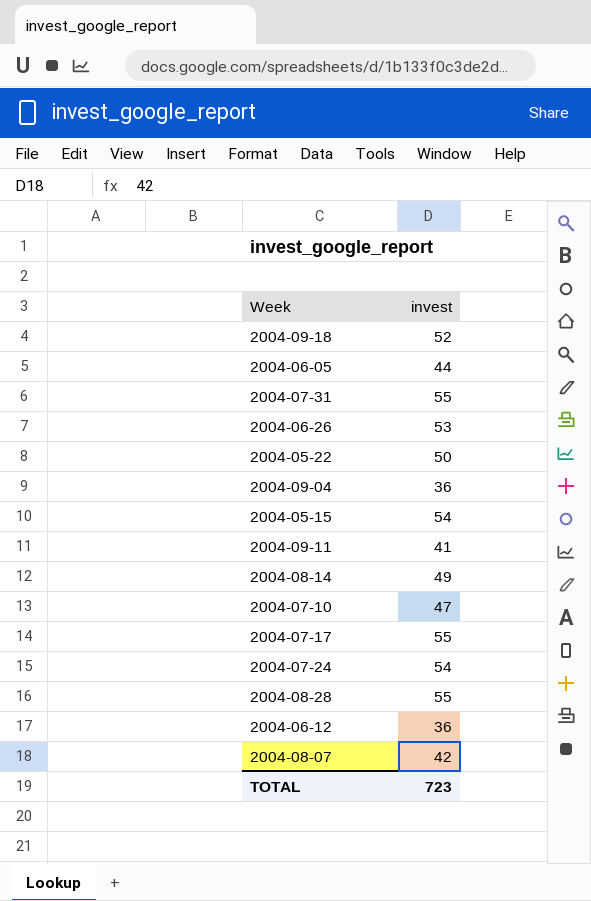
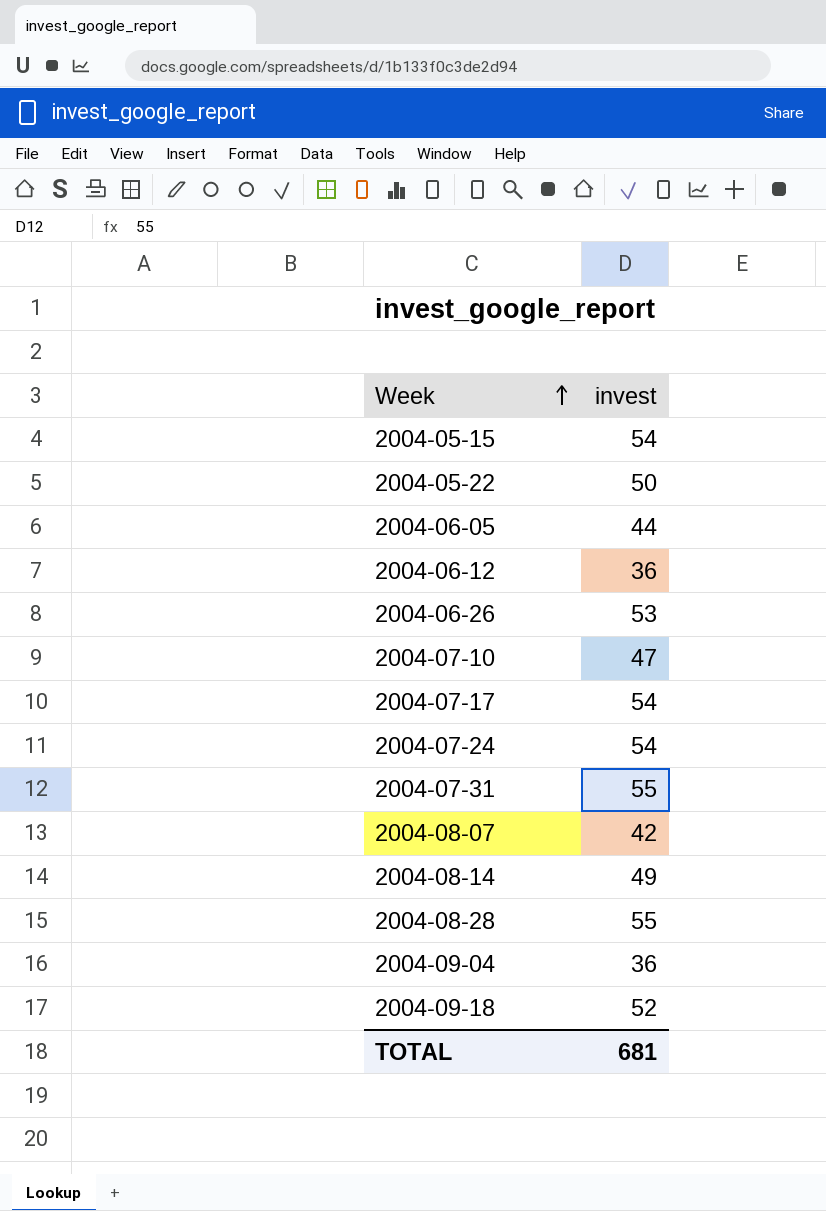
row order: none -> Week ascending
row 2004-09-11: 41 -> none
2004-07-17 | invest: 55 -> 54
TOTAL | invest: 723 -> 681

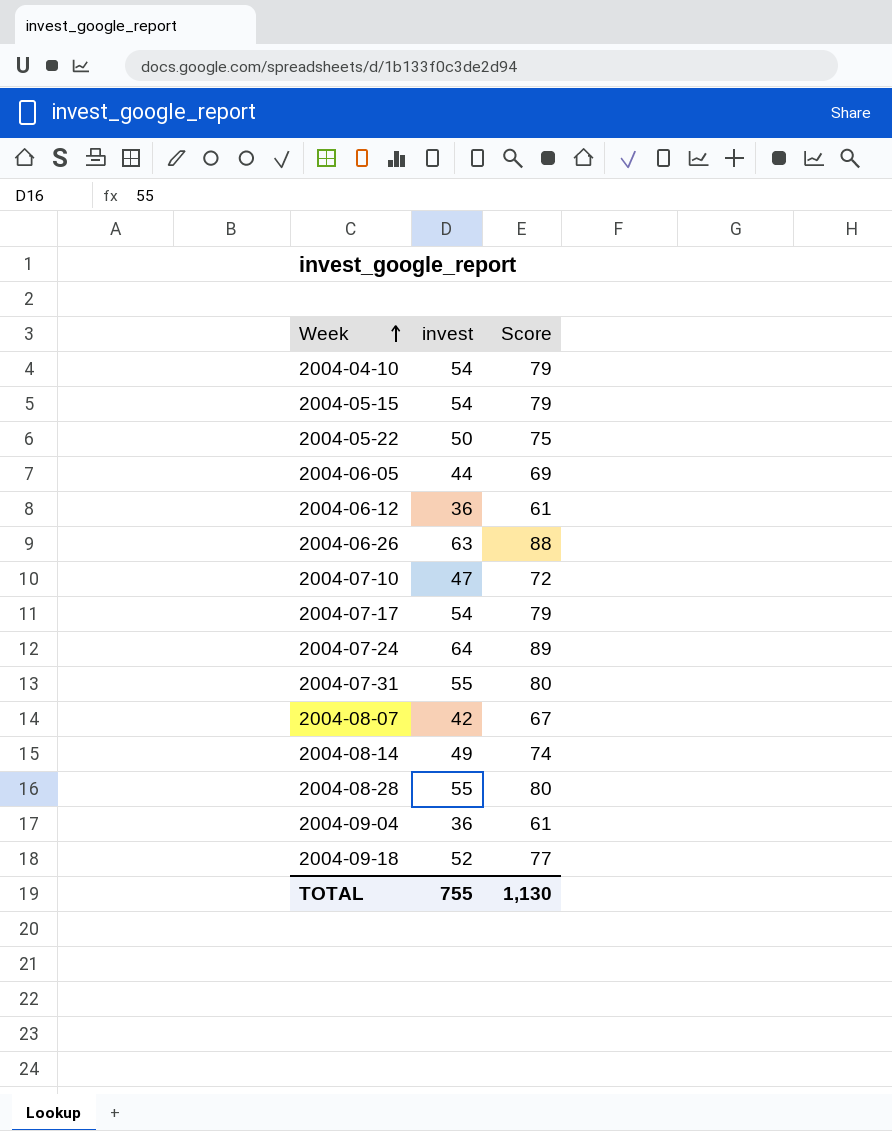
column Score | formula: none -> [invest] + 25
row 2004-04-10: none -> 54 | 79
2004-06-26 | invest: 53 -> 63
2004-07-24 | invest: 54 -> 64
TOTAL | invest: 681 -> 755

